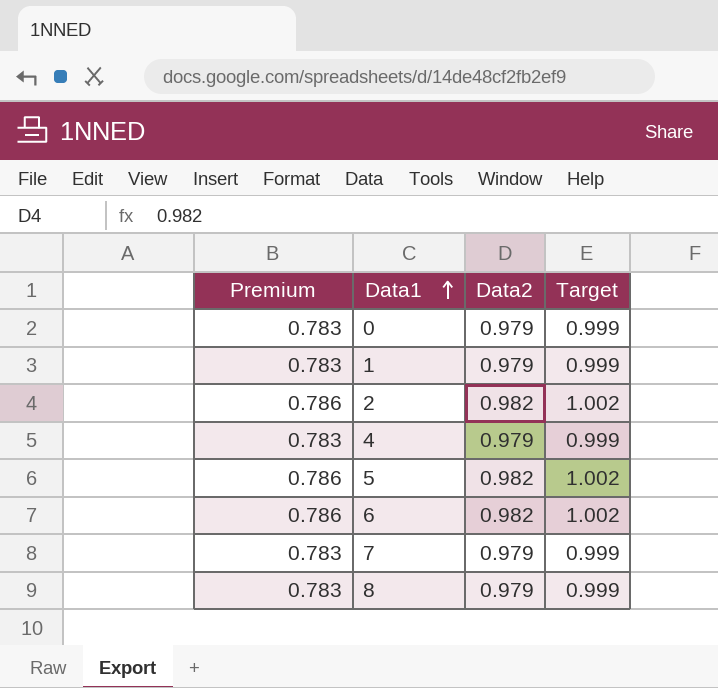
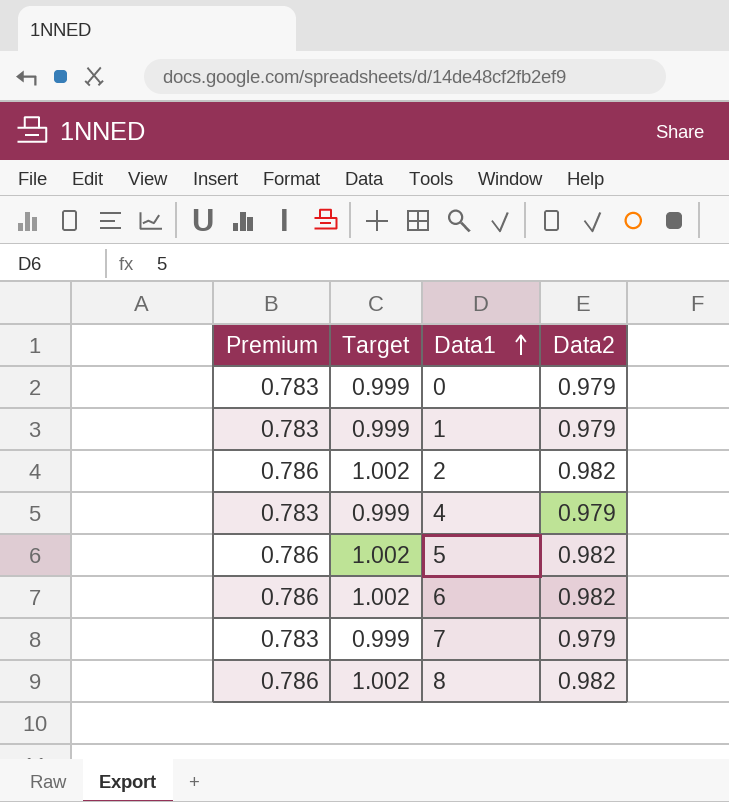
column Target | position: 4 -> 2
8 | Premium: 0.783 -> 0.786
8 | Target: 0.999 -> 1.002
8 | Data2: 0.979 -> 0.982

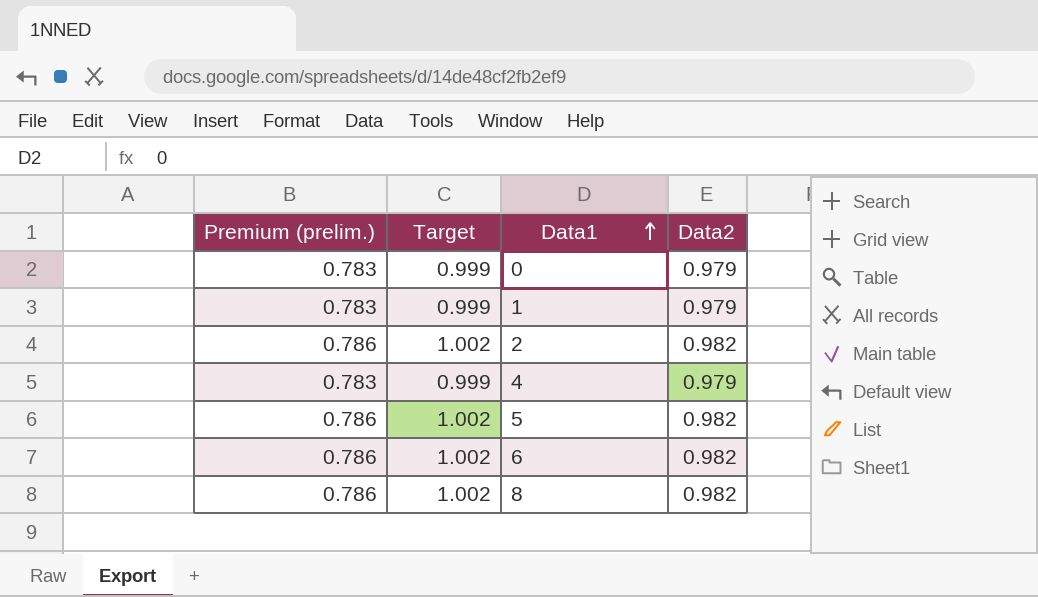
column name: Premium -> Premium (prelim.)
row 7: 0.783 | 0.999 | 0.979 -> none

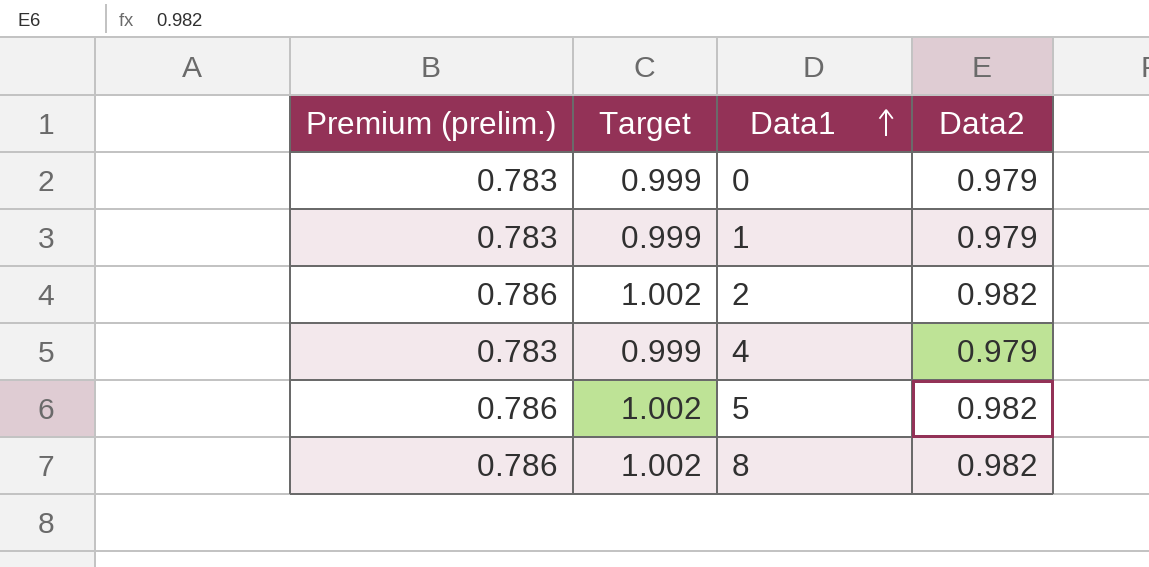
row 6: 0.786 | 1.002 | 0.982 -> none

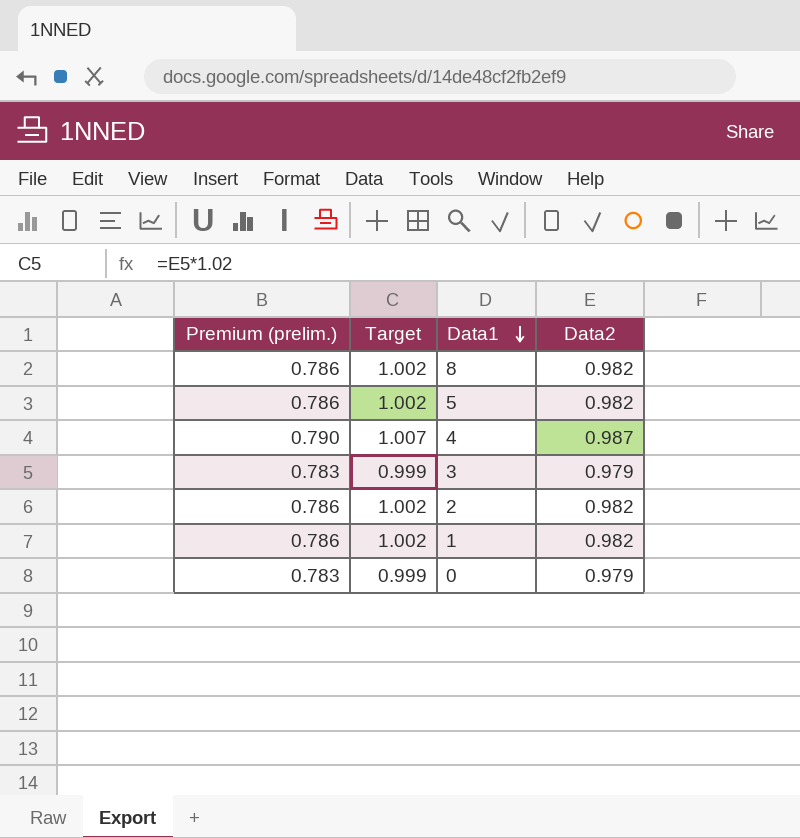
row order: Data1 ascending -> Data1 descending
4 | Premium (prelim.): 0.783 -> 0.790
4 | Target: 0.999 -> 1.007
4 | Data2: 0.979 -> 0.987
row 3: none -> 0.783 | 0.999 | 0.979
1 | Premium (prelim.): 0.783 -> 0.786
1 | Target: 0.999 -> 1.002
1 | Data2: 0.979 -> 0.982

